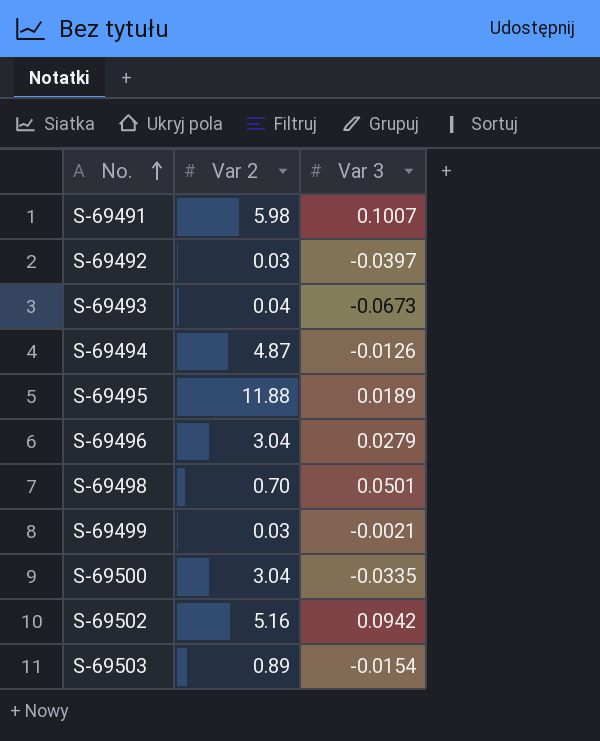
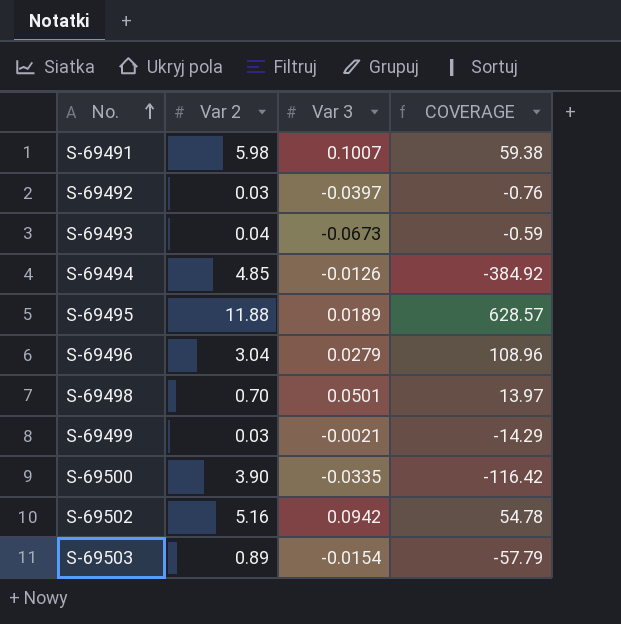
column COVERAGE | formula: none -> [Var 2] / [Var 3]
S-69494 | Var 2: 4.87 -> 4.85
S-69500 | Var 2: 3.04 -> 3.90

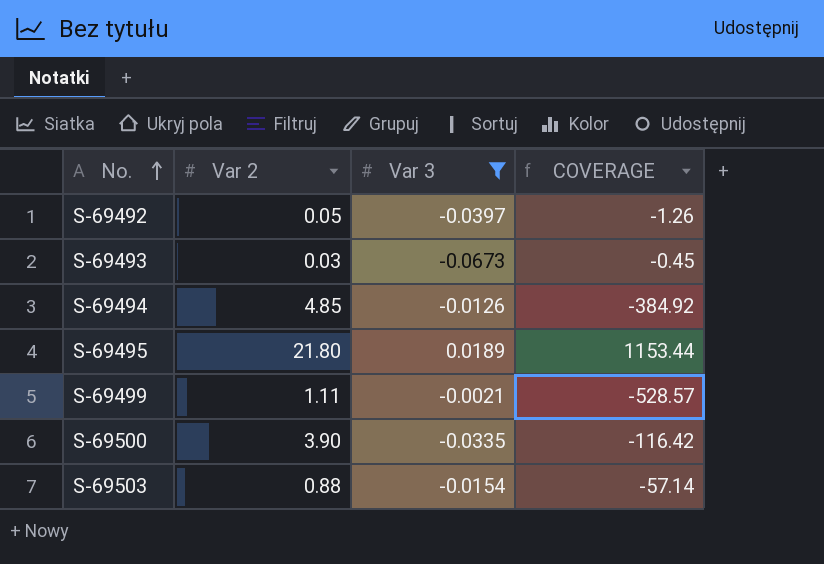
filter: none -> Var 3 <= 0.0189
S-69492 | Var 2: 0.03 -> 0.05
S-69492 | COVERAGE: -0.76 -> -1.26
S-69493 | Var 2: 0.04 -> 0.03
S-69493 | COVERAGE: -0.59 -> -0.45
S-69495 | Var 2: 11.88 -> 21.80
S-69495 | COVERAGE: 628.57 -> 1153.44
S-69499 | Var 2: 0.03 -> 1.11
S-69499 | COVERAGE: -14.29 -> -528.57
S-69503 | Var 2: 0.89 -> 0.88
S-69503 | COVERAGE: -57.79 -> -57.14

